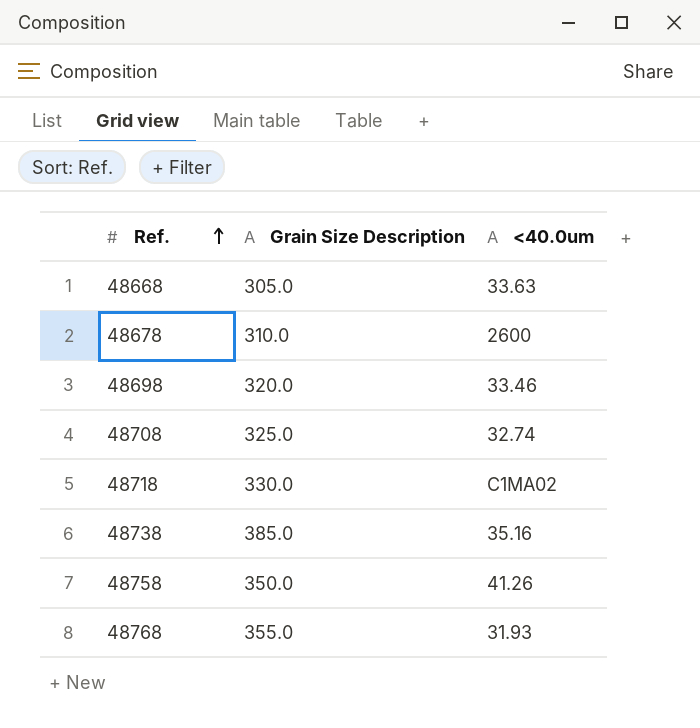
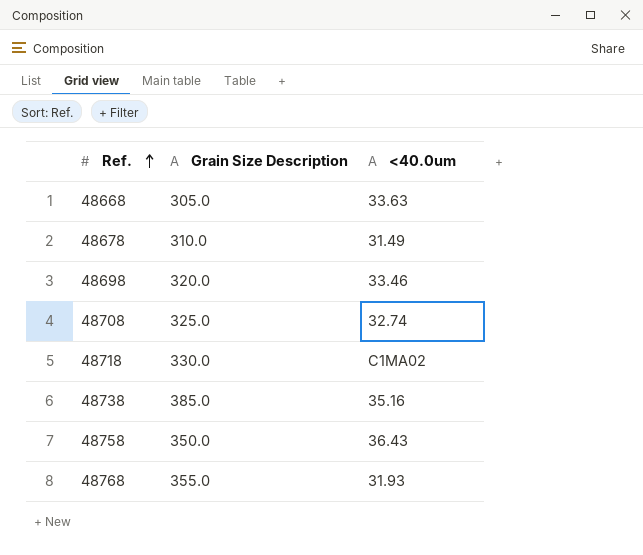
48678 | <40.0um: 2600 -> 31.49
48758 | <40.0um: 41.26 -> 36.43

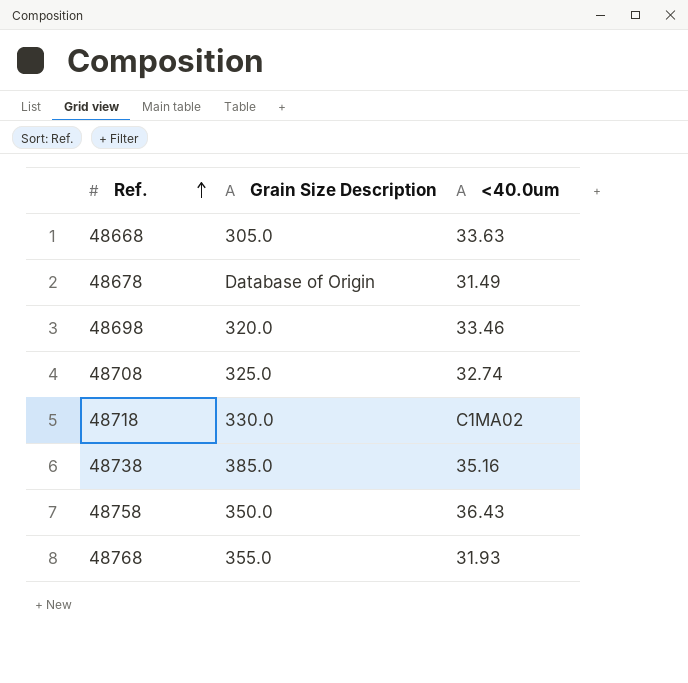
48678 | Grain Size Description: 310.0 -> Database of Origin

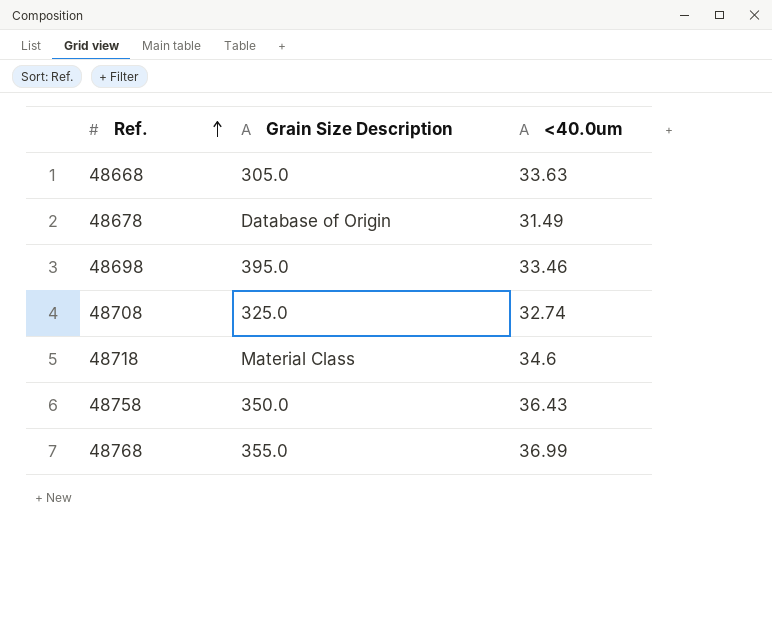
row 48738: 385.0 | 35.16 -> none
48698 | Grain Size Description: 320.0 -> 395.0
48718 | Grain Size Description: 330.0 -> Material Class
48718 | <40.0um: C1MA02 -> 34.6
48768 | <40.0um: 31.93 -> 36.99

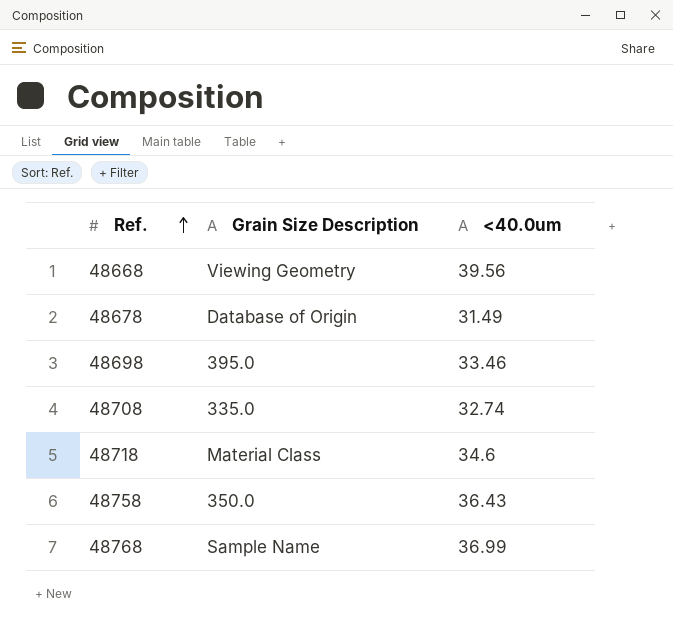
48668 | Grain Size Description: 305.0 -> Viewing Geometry
48668 | <40.0um: 33.63 -> 39.56
48708 | Grain Size Description: 325.0 -> 335.0
48768 | Grain Size Description: 355.0 -> Sample Name

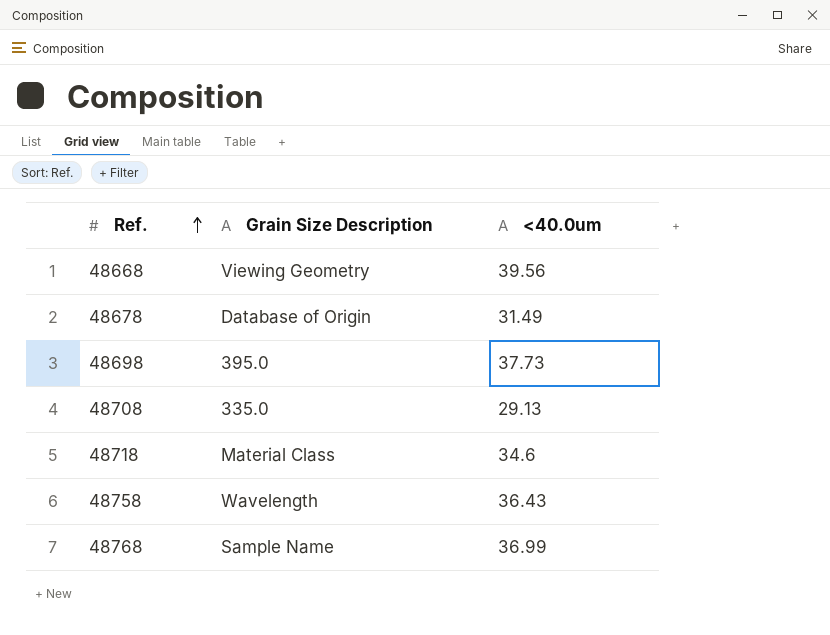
48698 | <40.0um: 33.46 -> 37.73
48708 | <40.0um: 32.74 -> 29.13
48758 | Grain Size Description: 350.0 -> Wavelength

